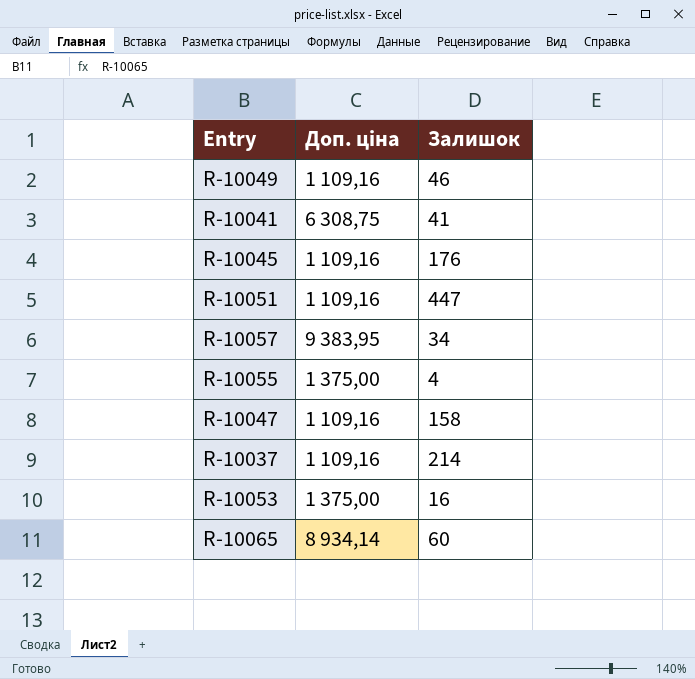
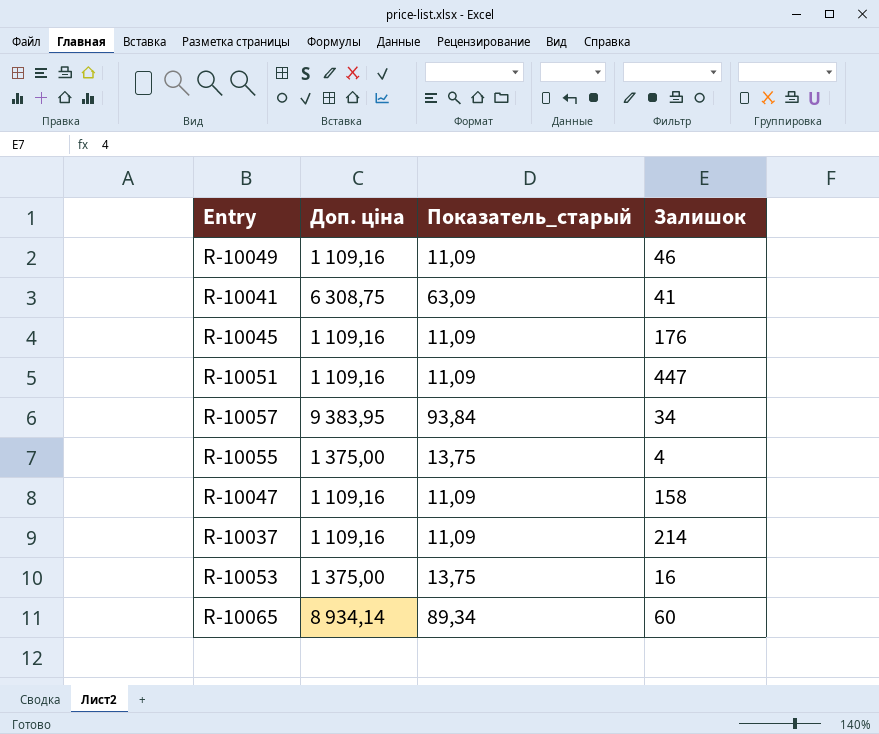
column Показатель_старый | formula: none -> [Доп. ціна] * 0,01

